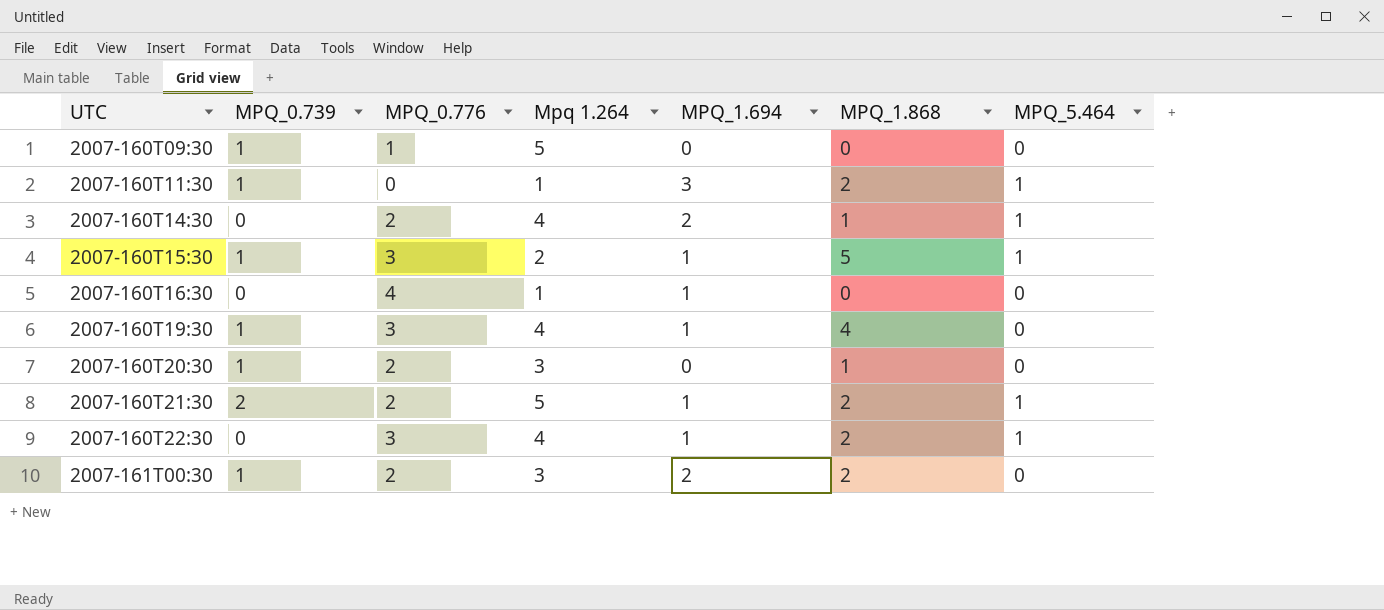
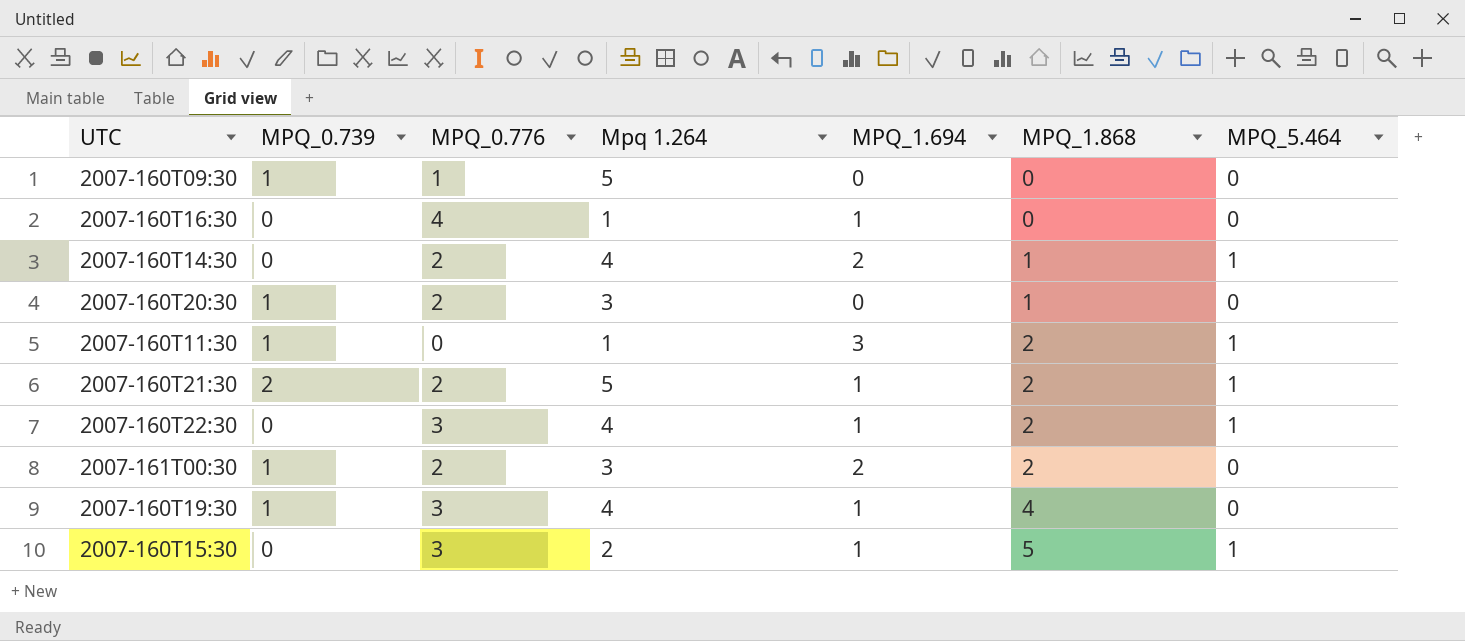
row order: UTC ascending -> MPQ_1.868 ascending
2007-160T15:30 | MPQ_0.739: 1 -> 0

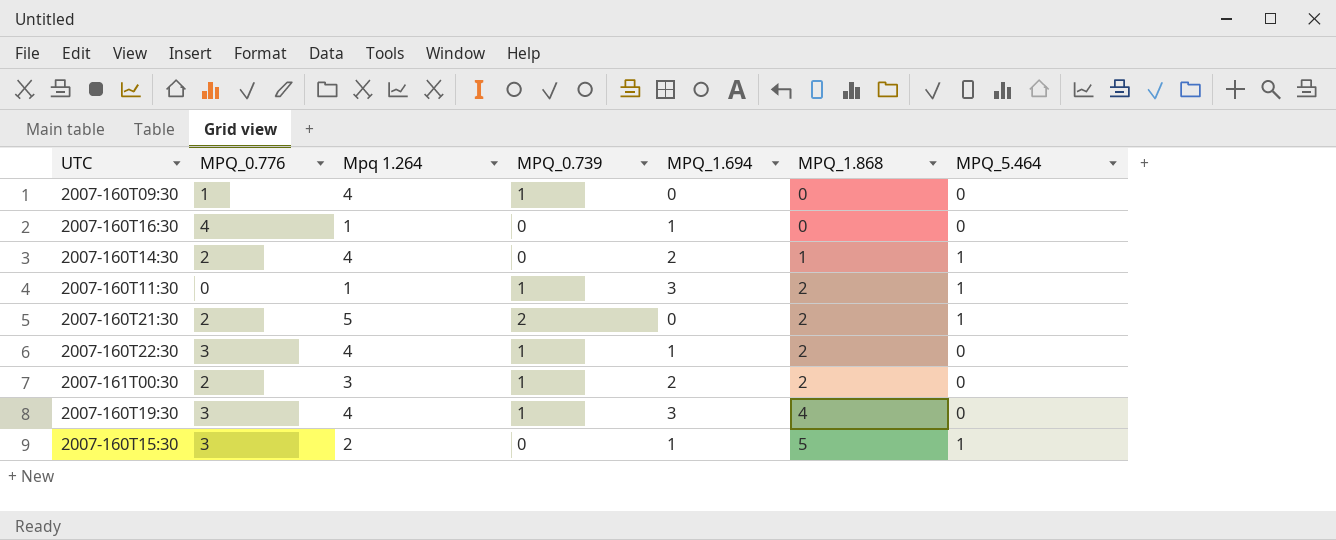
column MPQ_0.739 | position: 2 -> 4
row 2007-160T20:30: 1 | 2 | 3 | 0 | 1 | 0 -> none
2007-160T09:30 | Mpq 1.264: 5 -> 4
2007-160T21:30 | MPQ_1.694: 1 -> 0
2007-160T22:30 | MPQ_0.739: 0 -> 1
2007-160T22:30 | MPQ_5.464: 1 -> 0
2007-160T19:30 | MPQ_1.694: 1 -> 3

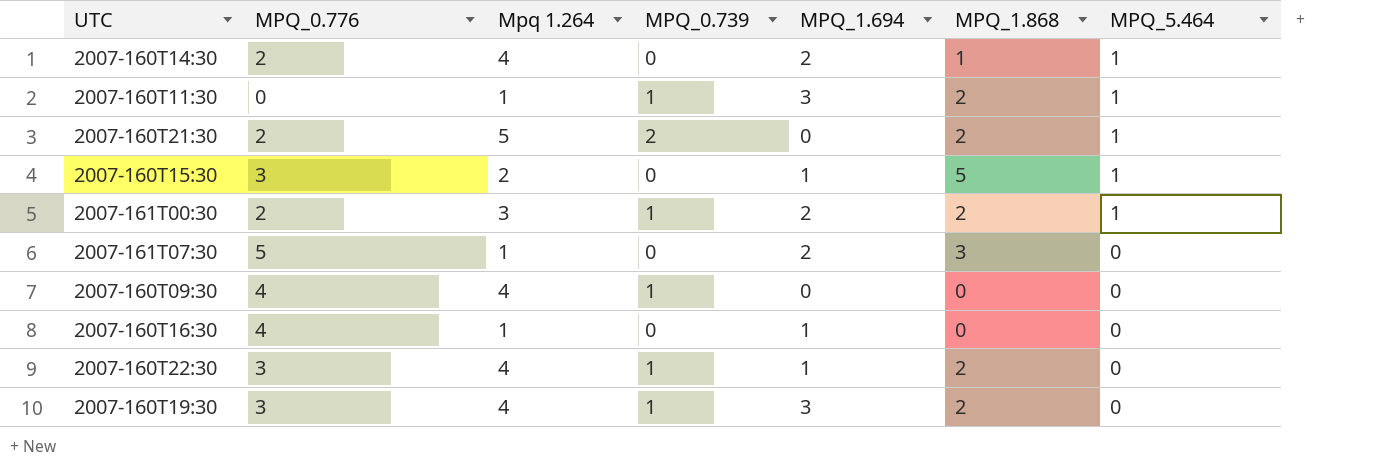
row order: MPQ_1.868 ascending -> MPQ_5.464 descending
2007-161T00:30 | MPQ_5.464: 0 -> 1
row 2007-161T07:30: none -> 5 | 1 | 0 | 2 | 3 | 0
2007-160T09:30 | MPQ_0.776: 1 -> 4
2007-160T19:30 | MPQ_1.868: 4 -> 2

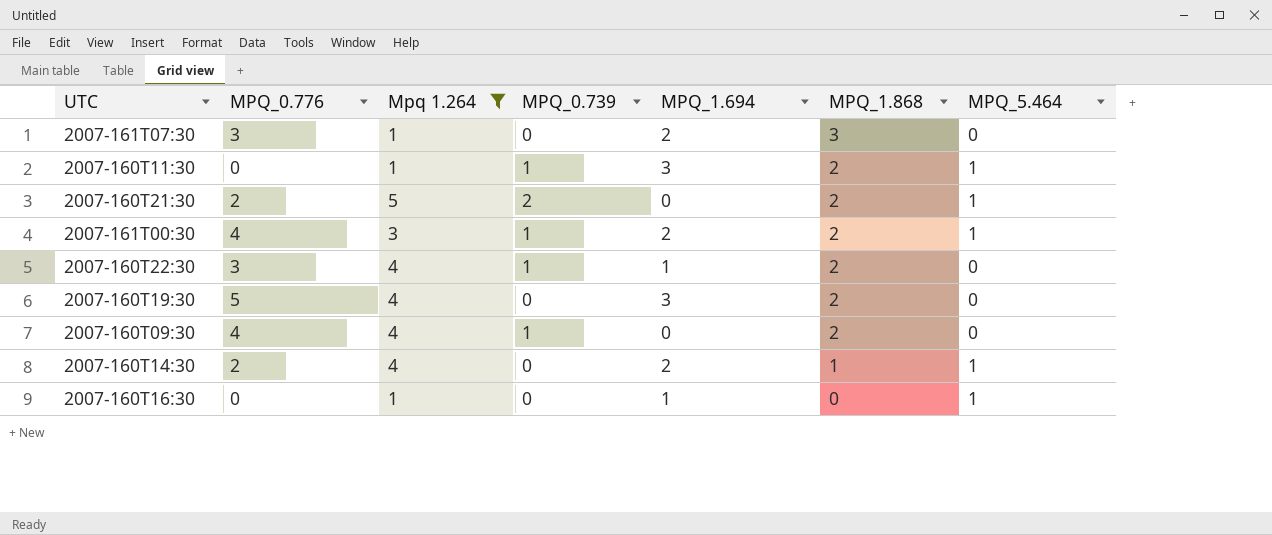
filter: none -> Mpq 1.264 != 2
row order: MPQ_5.464 descending -> MPQ_1.868 descending
2007-161T07:30 | MPQ_0.776: 5 -> 3
2007-161T00:30 | MPQ_0.776: 2 -> 4
2007-160T19:30 | MPQ_0.776: 3 -> 5
2007-160T19:30 | MPQ_0.739: 1 -> 0
2007-160T09:30 | MPQ_1.868: 0 -> 2
2007-160T16:30 | MPQ_0.776: 4 -> 0
2007-160T16:30 | MPQ_5.464: 0 -> 1

